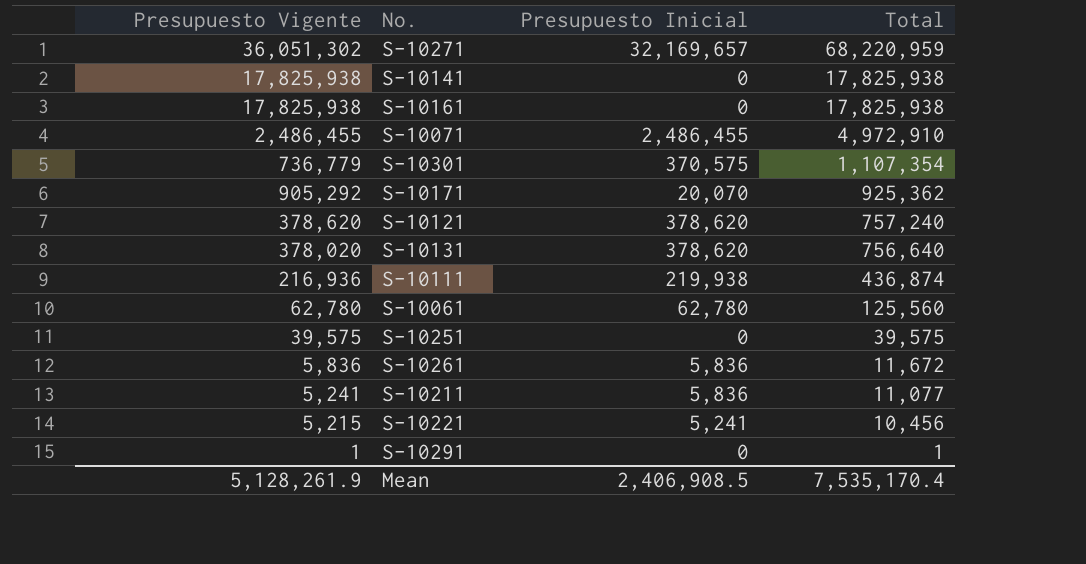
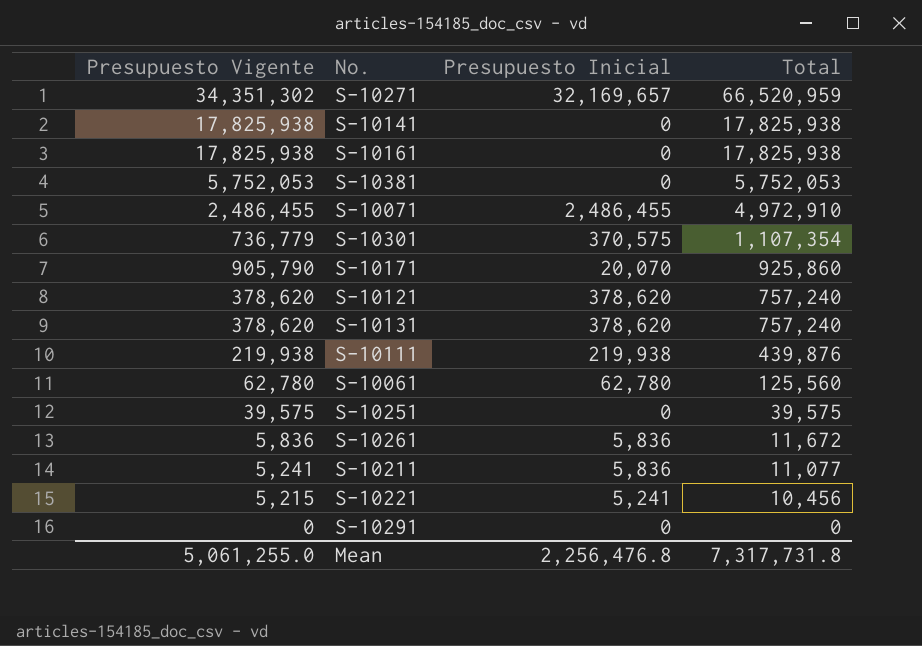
S-10271 | Presupuesto Vigente: 36,051,302 -> 34,351,302
S-10271 | Total: 68,220,959 -> 66,520,959
row S-10381: none -> 5,752,053 | 0 | 5,752,053
S-10171 | Presupuesto Vigente: 905,292 -> 905,790
S-10171 | Total: 925,362 -> 925,860
S-10131 | Presupuesto Vigente: 378,020 -> 378,620
S-10131 | Total: 756,640 -> 757,240
S-10111 | Presupuesto Vigente: 216,936 -> 219,938
S-10111 | Total: 436,874 -> 439,876
S-10291 | Presupuesto Vigente: 1 -> 0
S-10291 | Total: 1 -> 0
Mean | Presupuesto Vigente: 5,128,261.9 -> 5,061,255.0
Mean | Presupuesto Inicial: 2,406,908.5 -> 2,256,476.8
Mean | Total: 7,535,170.4 -> 7,317,731.8

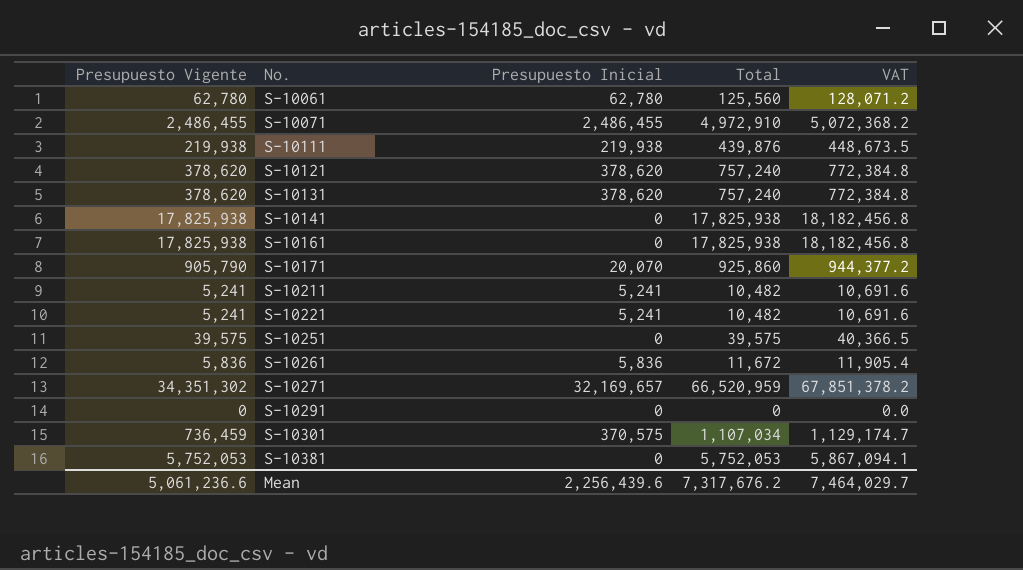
row order: Total descending -> No. ascending
column VAT | formula: none -> [Total] * 1.02
S-10211 | Presupuesto Inicial: 5,836 -> 5,241
S-10211 | Total: 11,077 -> 10,482
S-10221 | Presupuesto Vigente: 5,215 -> 5,241
S-10221 | Total: 10,456 -> 10,482
S-10301 | Presupuesto Vigente: 736,779 -> 736,459
S-10301 | Total: 1,107,354 -> 1,107,034
Mean | Presupuesto Vigente: 5,061,255.0 -> 5,061,236.6
Mean | Presupuesto Inicial: 2,256,476.8 -> 2,256,439.6
Mean | Total: 7,317,731.8 -> 7,317,676.2

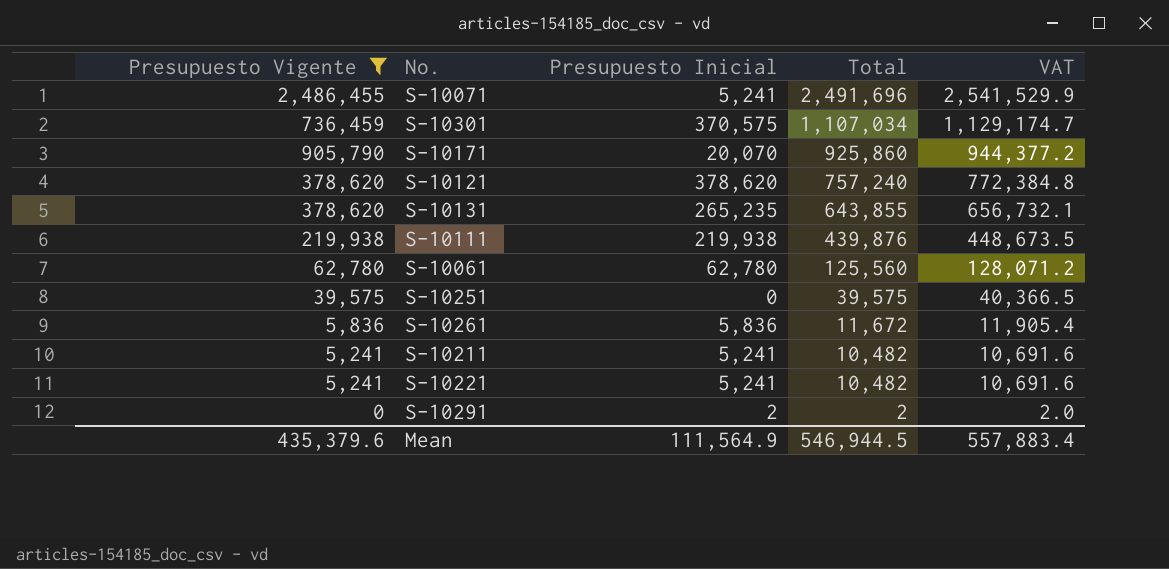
filter: none -> Presupuesto Vigente <= 2,486,455
row order: No. ascending -> Total descending
S-10071 | Presupuesto Inicial: 2,486,455 -> 5,241
S-10071 | Total: 4,972,910 -> 2,491,696
S-10071 | VAT: 5,072,368.2 -> 2,541,529.9
S-10131 | Presupuesto Inicial: 378,620 -> 265,235
S-10131 | Total: 757,240 -> 643,855
S-10131 | VAT: 772,384.8 -> 656,732.1
S-10291 | Presupuesto Inicial: 0 -> 2
S-10291 | Total: 0 -> 2
S-10291 | VAT: 0.0 -> 2.0
Mean | Presupuesto Vigente: 5,061,236.6 -> 435,379.6
Mean | Presupuesto Inicial: 2,256,439.6 -> 111,564.9
Mean | Total: 7,317,676.2 -> 546,944.5
Mean | VAT: 7,464,029.7 -> 557,883.4

